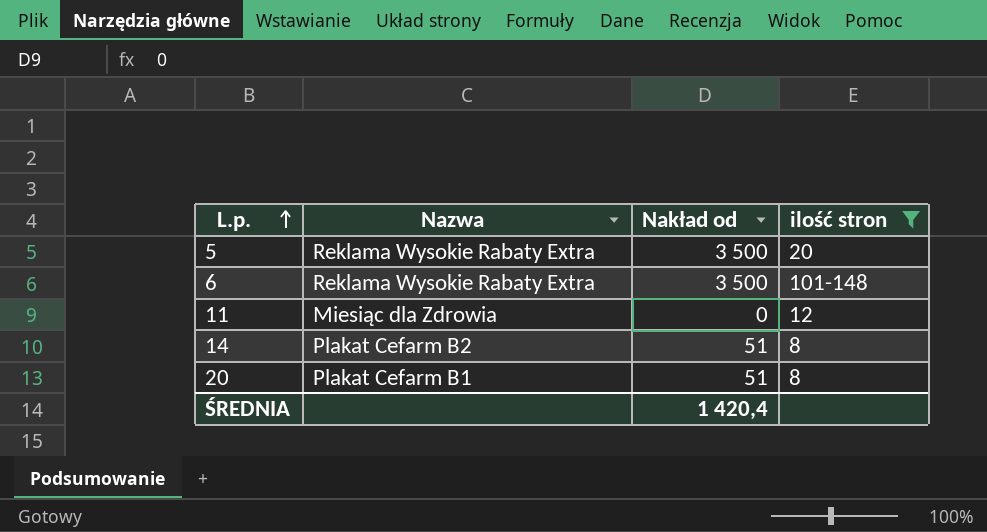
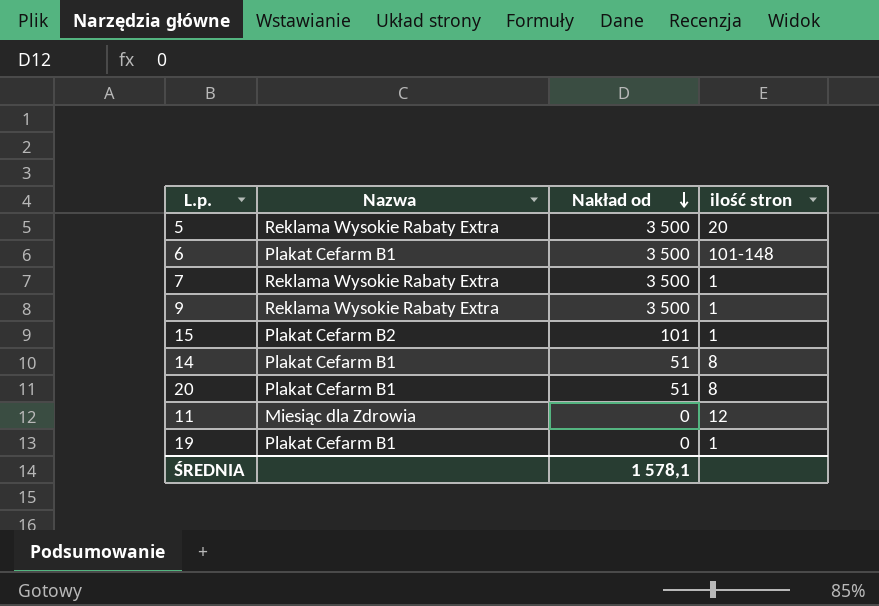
filter: ilość stron != 1 -> none
row order: L.p. ascending -> Nakład od descending
6 | Nazwa: Reklama Wysokie Rabaty Extra -> Plakat Cefarm B1
14 | Nazwa: Plakat Cefarm B2 -> Plakat Cefarm B1
ŚREDNIA | Nakład od: 1 420,4 -> 1 578,1

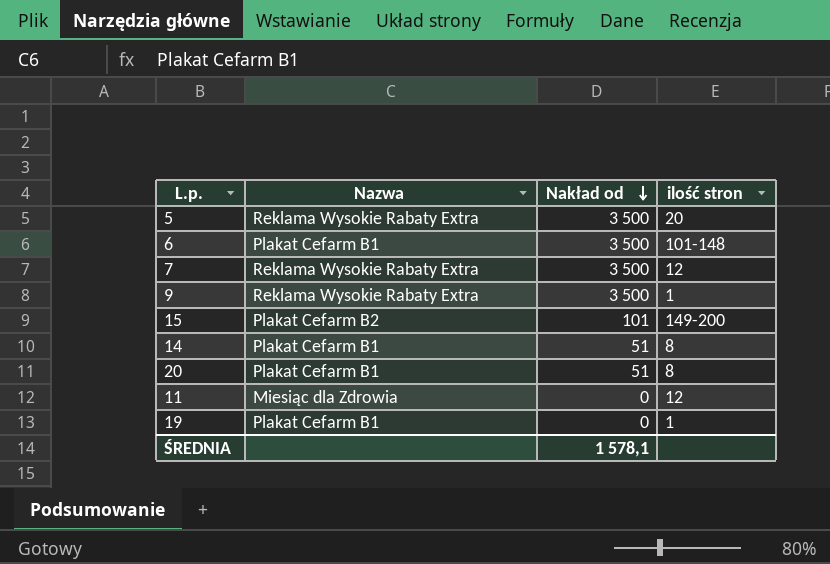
7 | ilość stron: 1 -> 12
15 | ilość stron: 1 -> 149-200

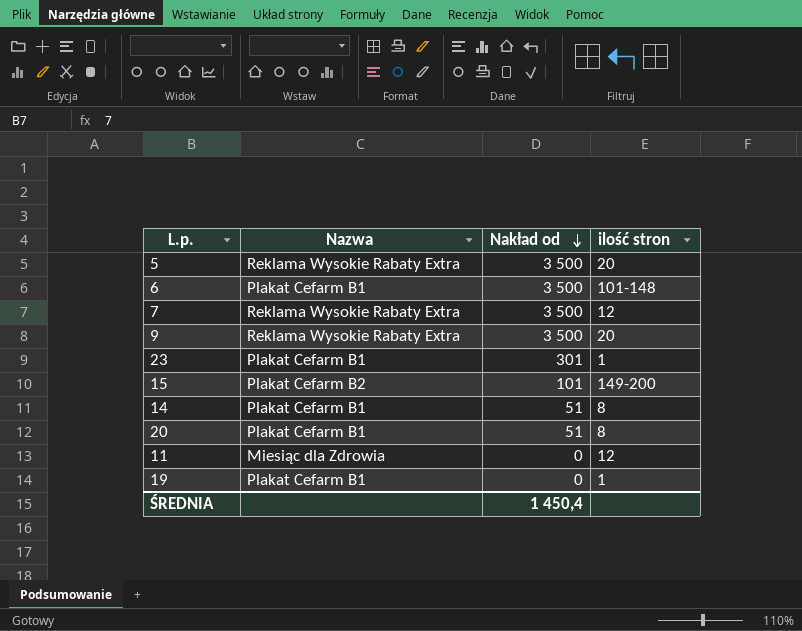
9 | ilość stron: 1 -> 20
row 23: none -> Plakat Cefarm B1 | 301 | 1
ŚREDNIA | Nakład od: 1 578,1 -> 1 450,4

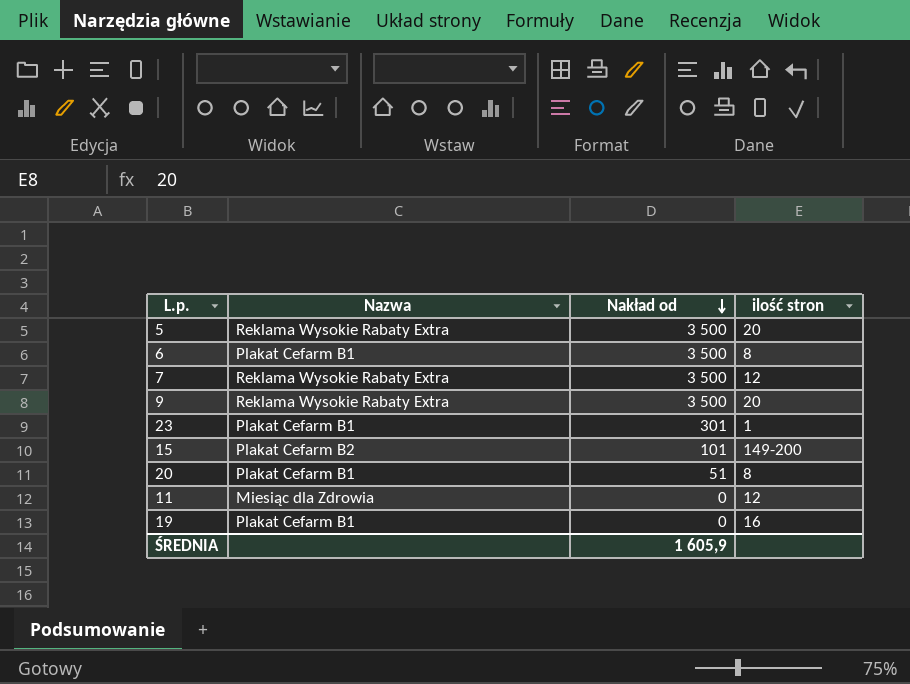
row 14: Plakat Cefarm B1 | 51 | 8 -> none
6 | ilość stron: 101-148 -> 8
19 | ilość stron: 1 -> 16
ŚREDNIA | Nakład od: 1 450,4 -> 1 605,9

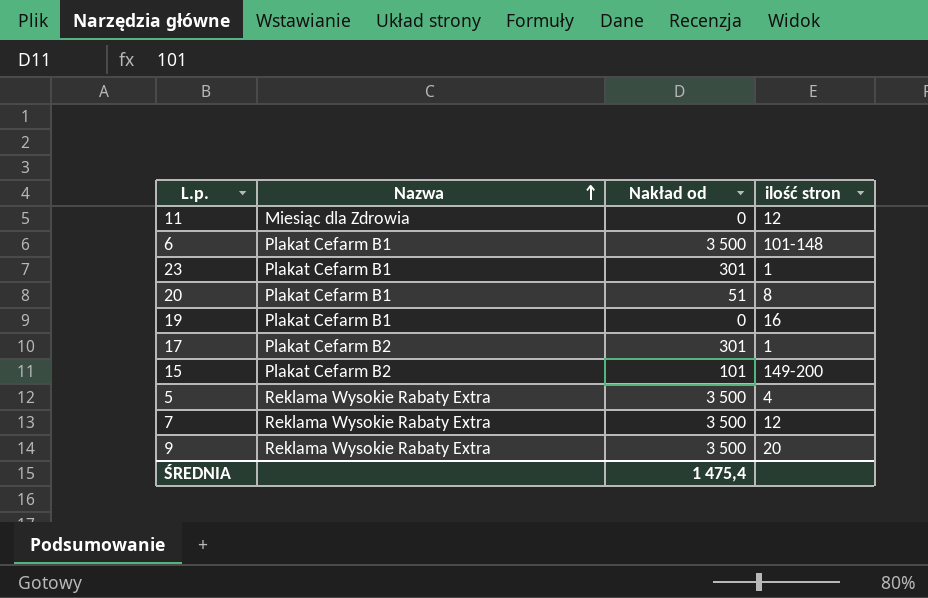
row order: Nakład od descending -> Nazwa ascending
6 | ilość stron: 8 -> 101-148
row 17: none -> Plakat Cefarm B2 | 301 | 1
5 | ilość stron: 20 -> 4
ŚREDNIA | Nakład od: 1 605,9 -> 1 475,4

